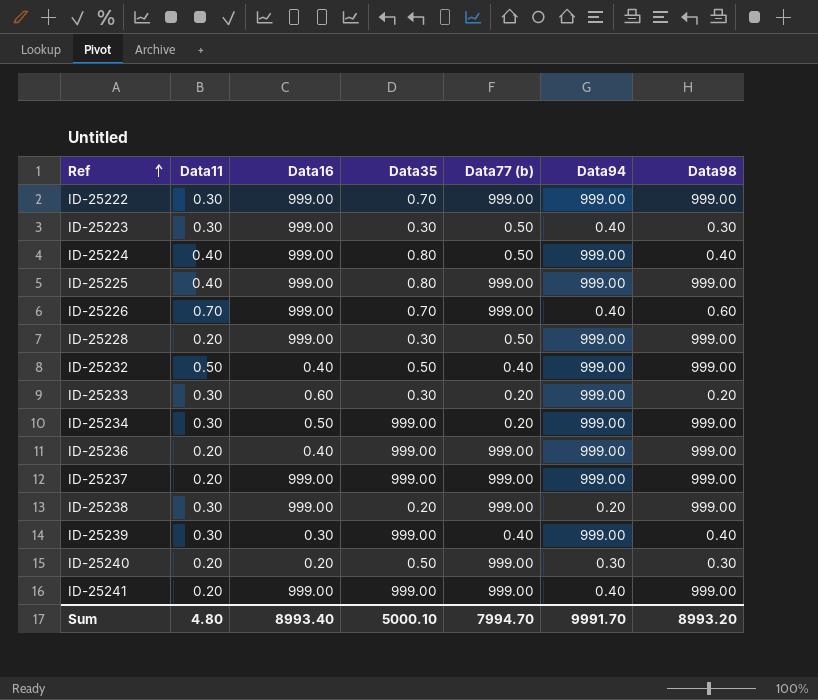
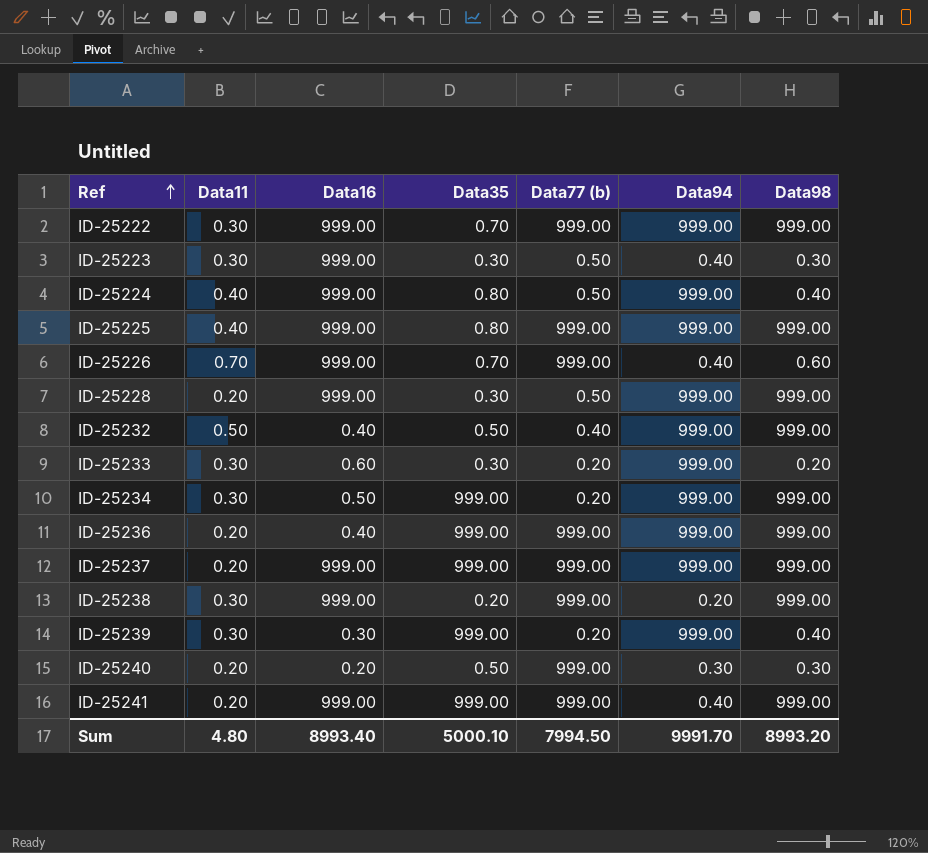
ID-25239 | Data77 (b): 0.40 -> 0.20
Sum | Data77 (b): 7994.70 -> 7994.50

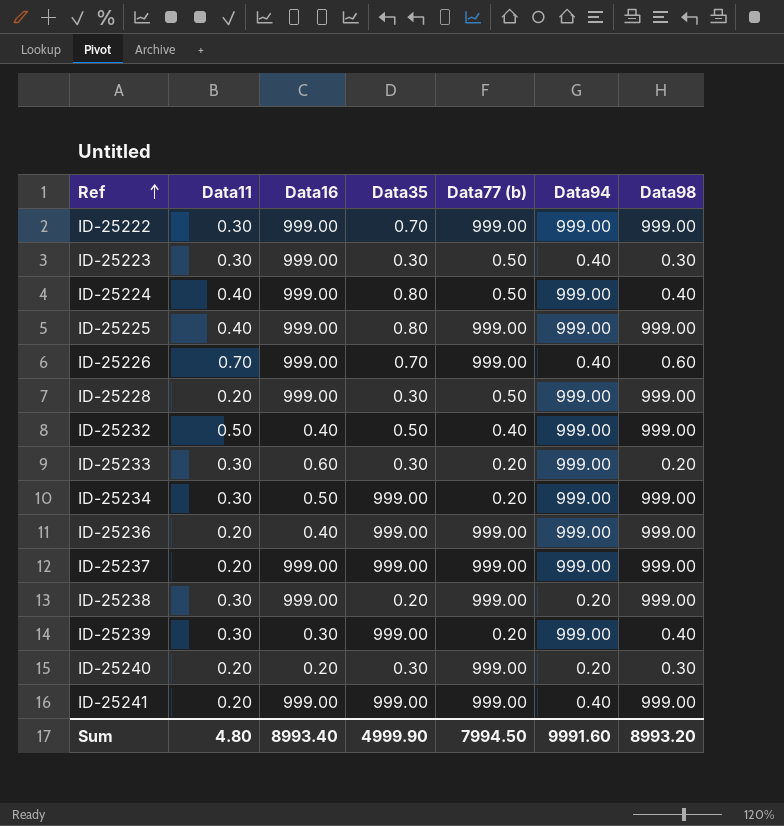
ID-25240 | Data35: 0.50 -> 0.30
ID-25240 | Data94: 0.30 -> 0.20
Sum | Data35: 5000.10 -> 4999.90
Sum | Data94: 9991.70 -> 9991.60

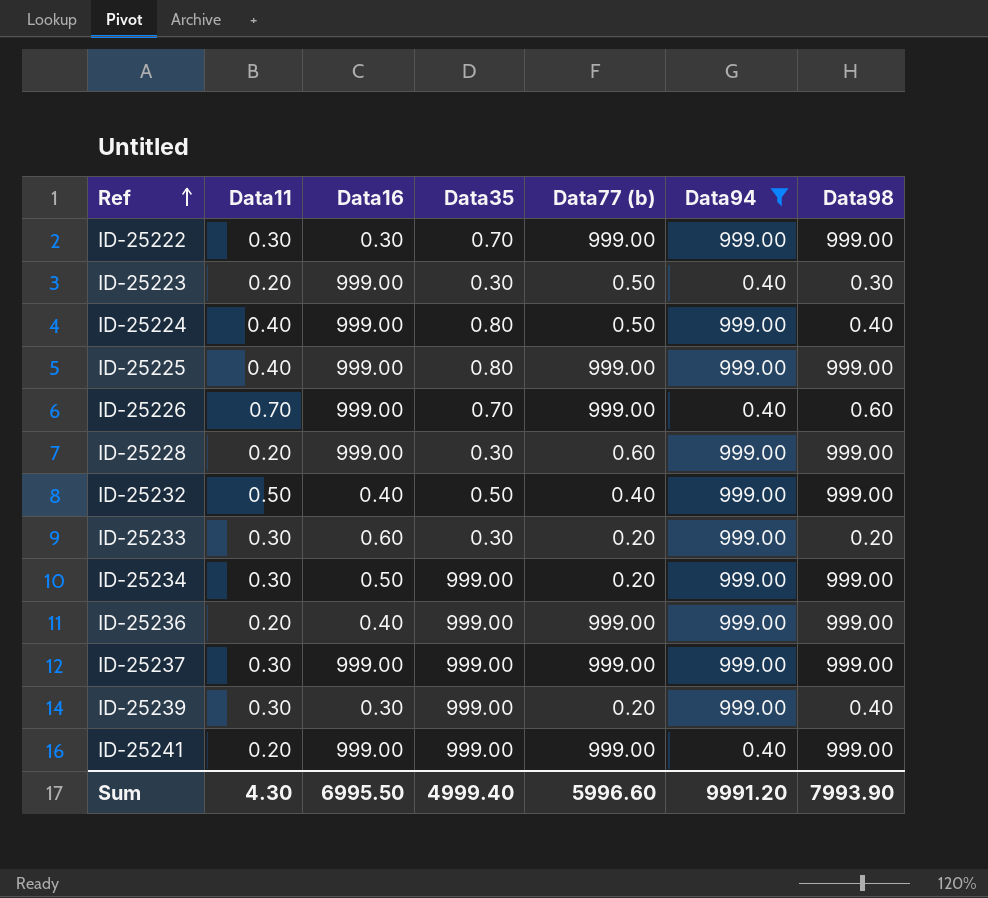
filter: none -> Data94 != 0.20
ID-25222 | Data16: 999.00 -> 0.30
ID-25223 | Data11: 0.30 -> 0.20
ID-25228 | Data77 (b): 0.50 -> 0.60
ID-25237 | Data11: 0.20 -> 0.30
Sum | Data11: 4.80 -> 4.30
Sum | Data16: 8993.40 -> 6995.50
Sum | Data35: 4999.90 -> 4999.40
Sum | Data77 (b): 7994.50 -> 5996.60
Sum | Data94: 9991.60 -> 9991.20
Sum | Data98: 8993.20 -> 7993.90

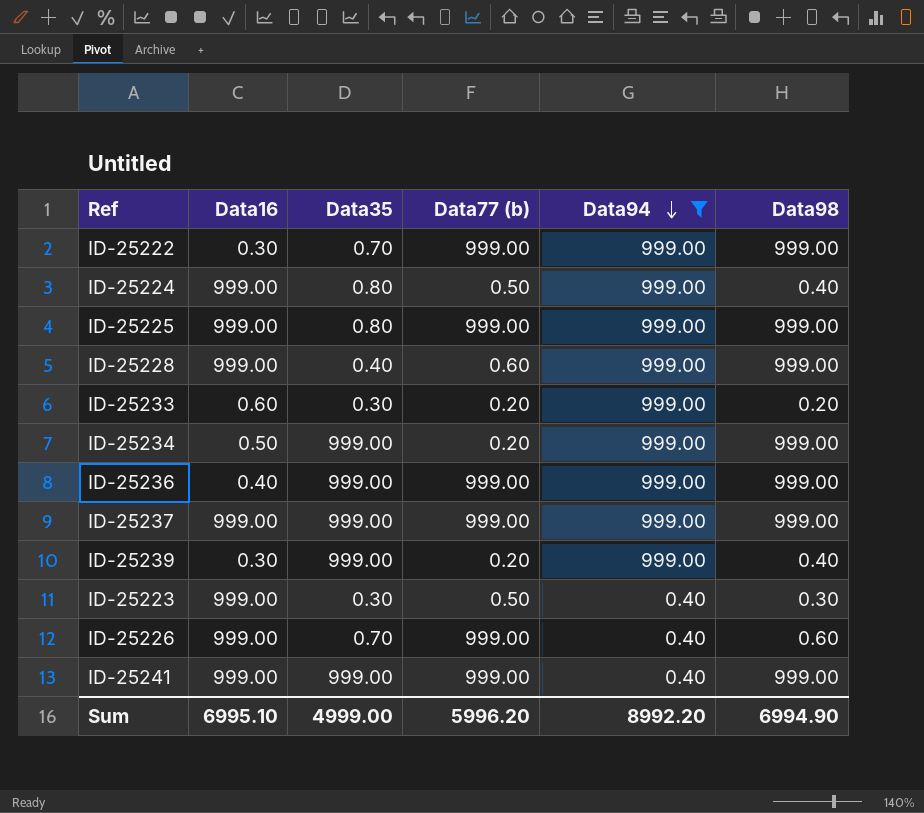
row order: Ref ascending -> Data94 descending
column Data11 | position: 2 -> none
row ID-25232: 0.50 | 0.40 | 0.50 | 0.40 | 999.00 | 999.00 -> none
ID-25228 | Data35: 0.30 -> 0.40
Sum | Data16: 6995.50 -> 6995.10
Sum | Data35: 4999.40 -> 4999.00
Sum | Data77 (b): 5996.60 -> 5996.20
Sum | Data94: 9991.20 -> 8992.20
Sum | Data98: 7993.90 -> 6994.90

